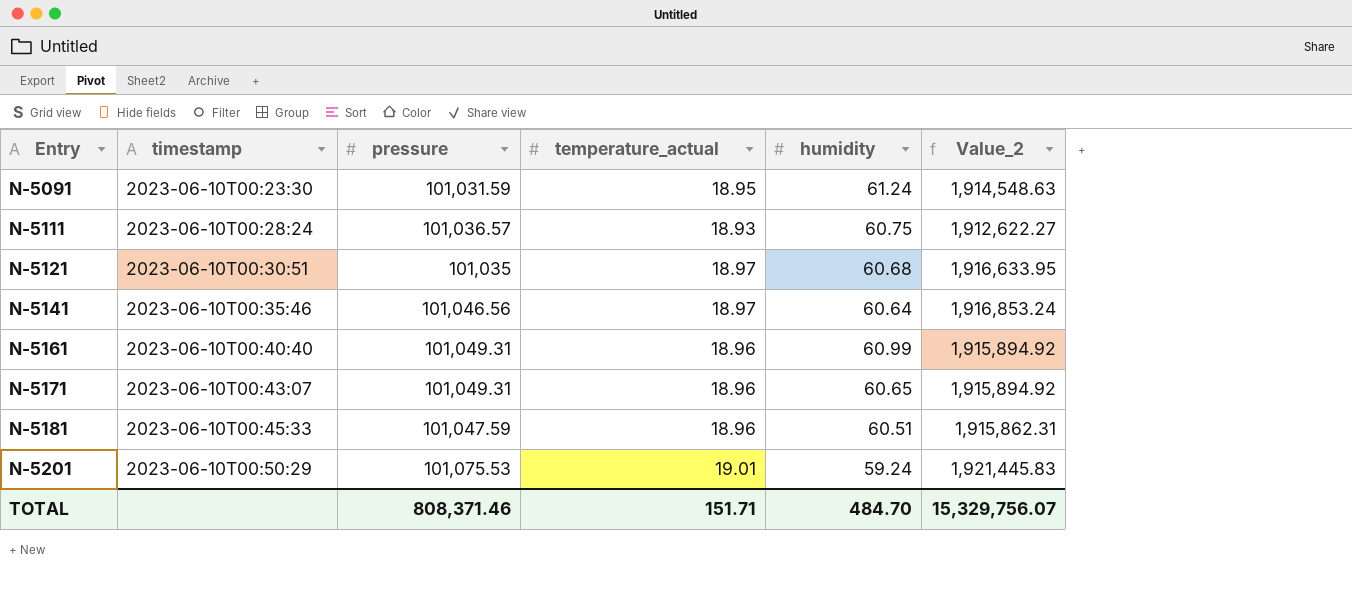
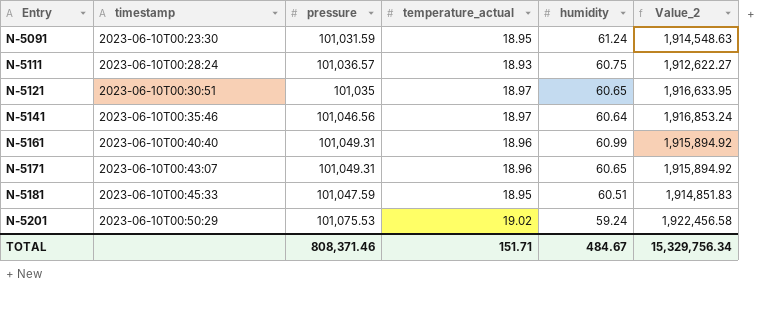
N-5121 | humidity: 60.68 -> 60.65
N-5181 | temperature_actual: 18.96 -> 18.95
N-5181 | Value_2: 1,915,862.31 -> 1,914,851.83
N-5201 | temperature_actual: 19.01 -> 19.02
N-5201 | Value_2: 1,921,445.83 -> 1,922,456.58
TOTAL | humidity: 484.70 -> 484.67
TOTAL | Value_2: 15,329,756.07 -> 15,329,756.34

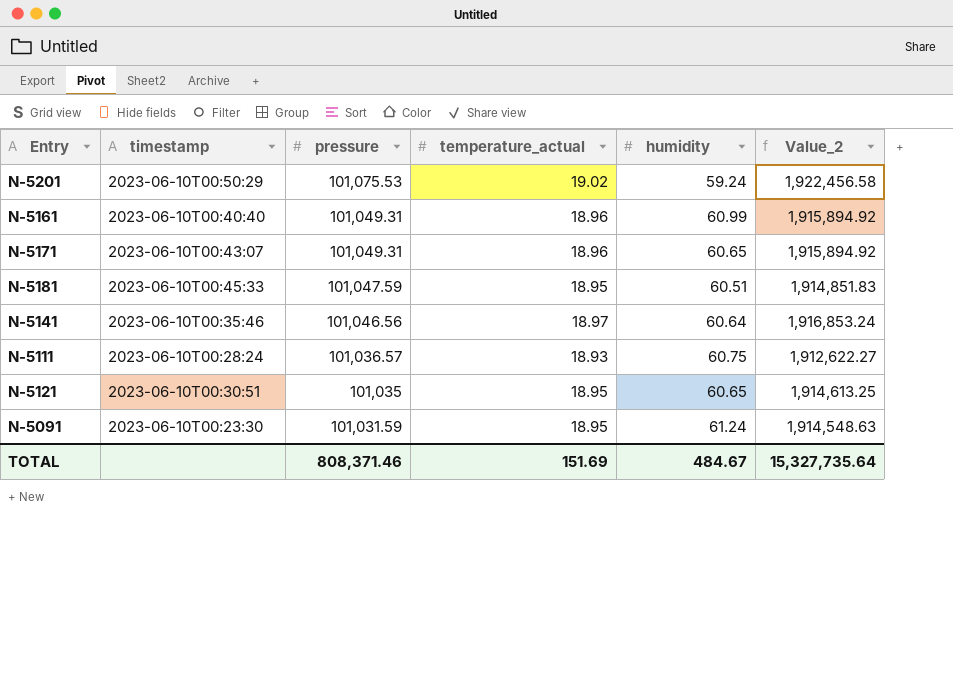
row order: Entry ascending -> pressure descending
N-5121 | temperature_actual: 18.97 -> 18.95
N-5121 | Value_2: 1,916,633.95 -> 1,914,613.25
TOTAL | temperature_actual: 151.71 -> 151.69
TOTAL | Value_2: 15,329,756.34 -> 15,327,735.64

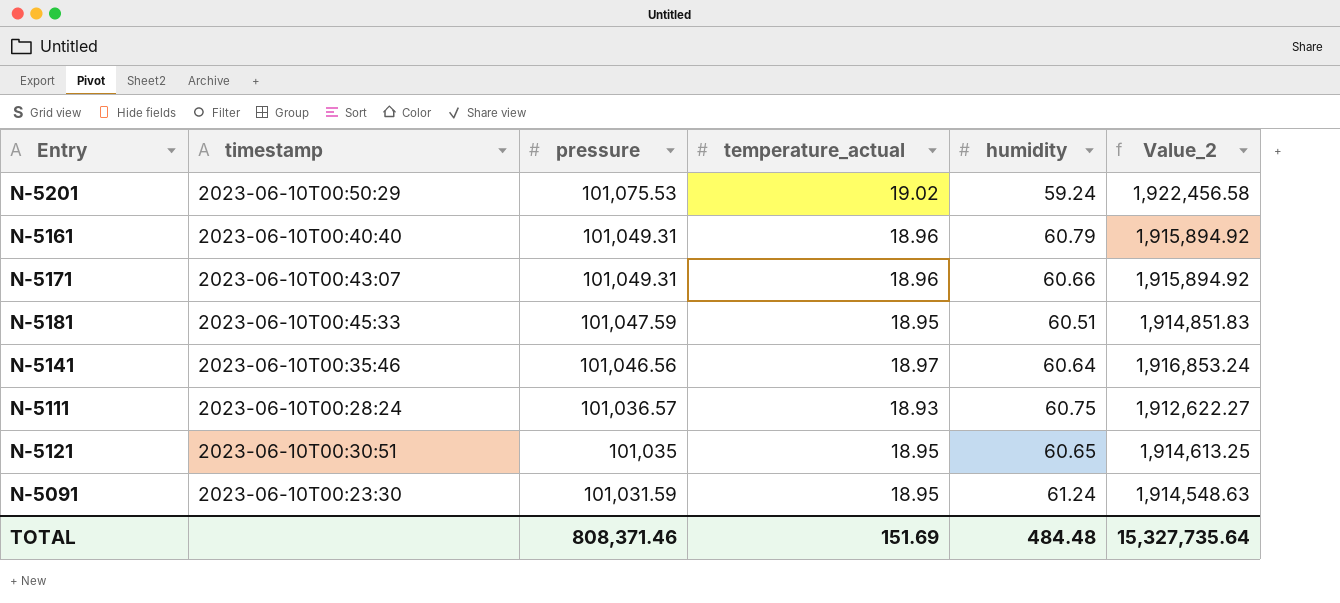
N-5161 | humidity: 60.99 -> 60.79
N-5171 | humidity: 60.65 -> 60.66
TOTAL | humidity: 484.67 -> 484.48

